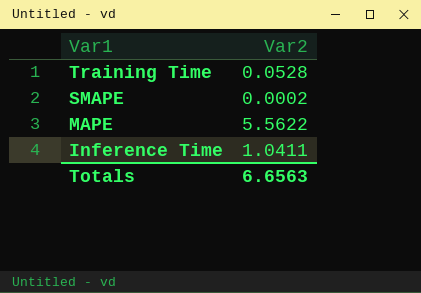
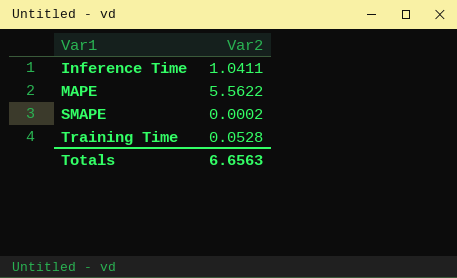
row order: Var1 descending -> Var1 ascending

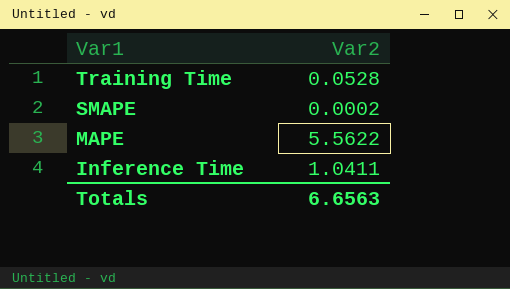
row order: Var1 ascending -> Var1 descending

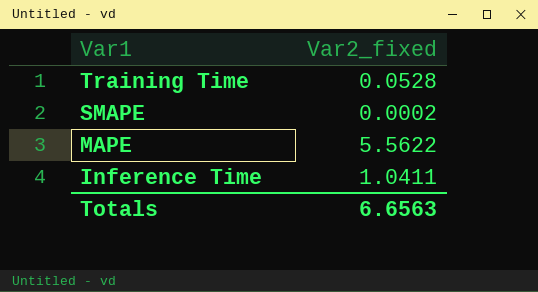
column name: Var2 -> Var2_fixed

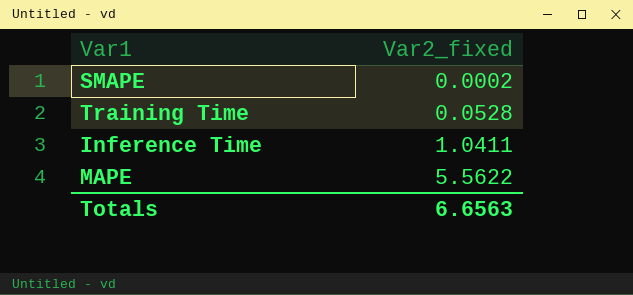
row order: Var1 descending -> Var2_fixed ascending

